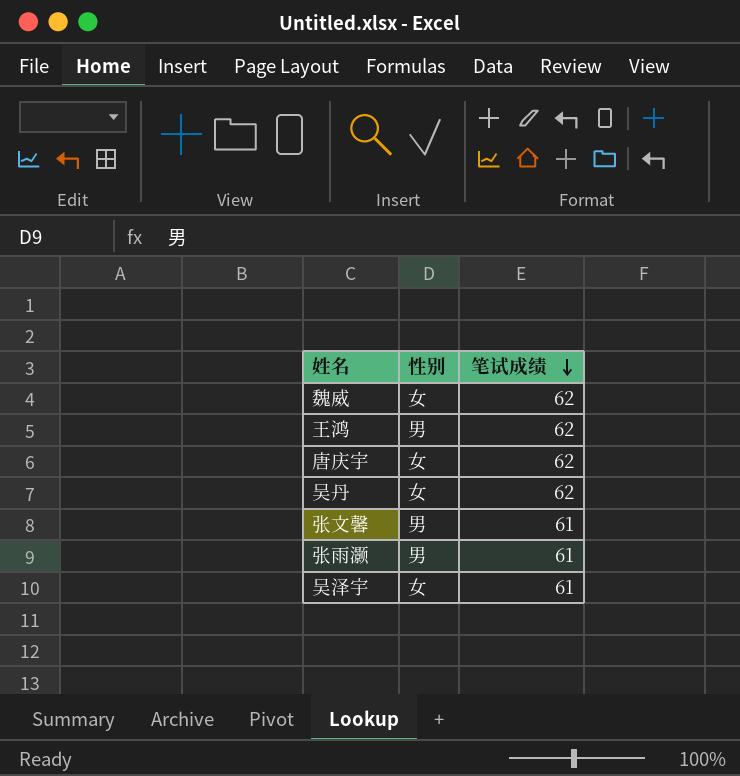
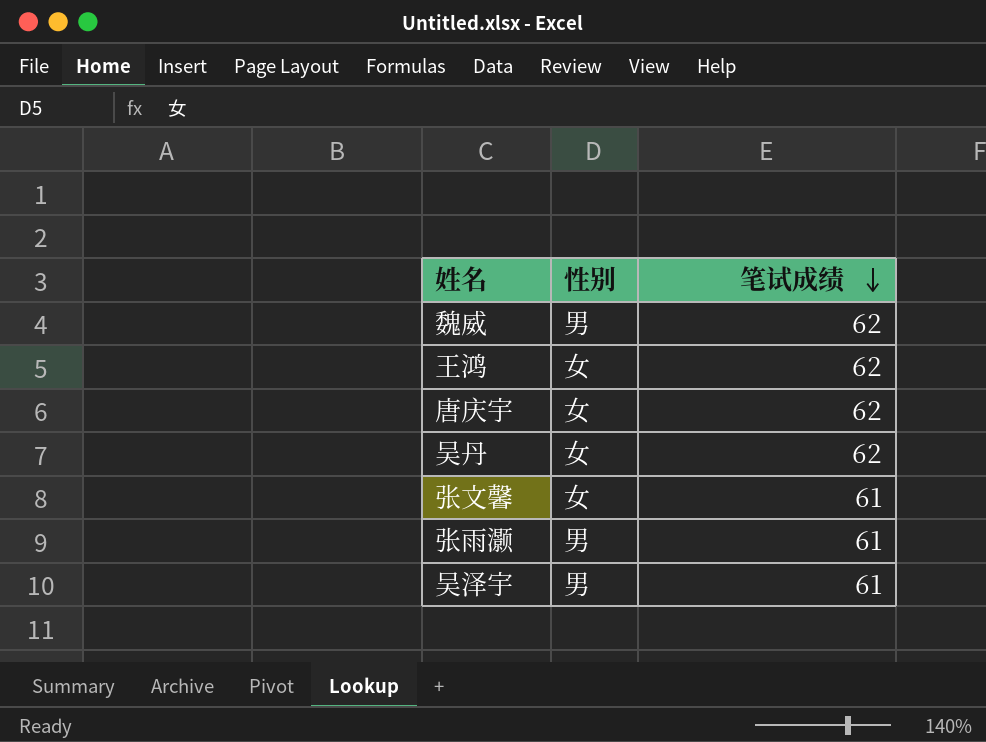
魏威 | 性别: 女 -> 男
王鸿 | 性别: 男 -> 女
张文馨 | 性别: 男 -> 女
吴泽宇 | 性别: 女 -> 男

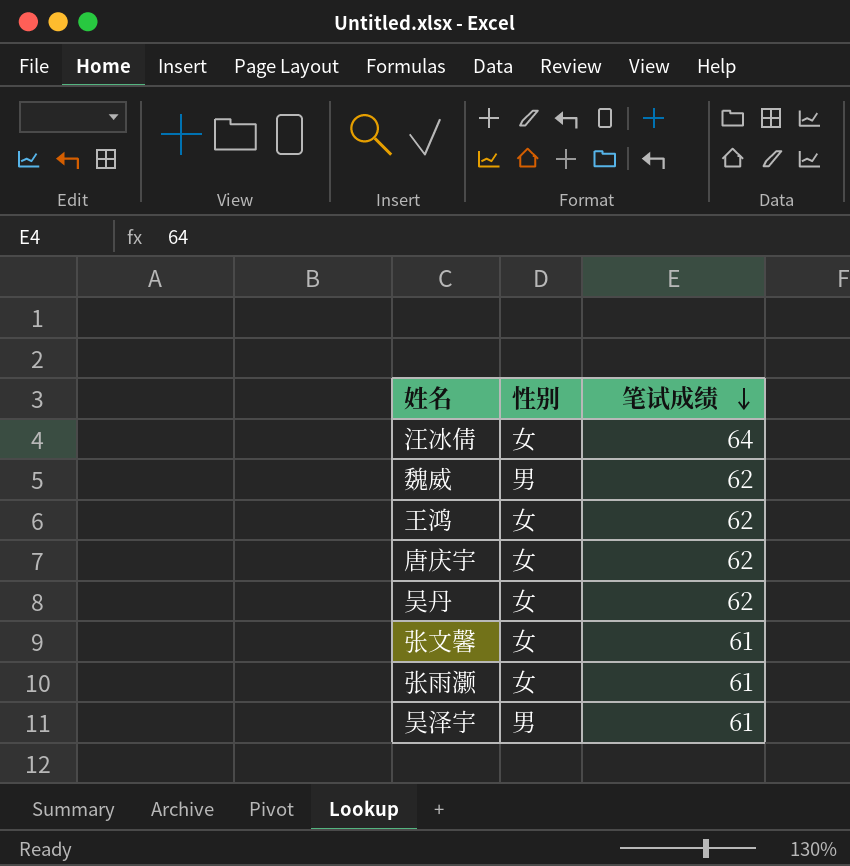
row 汪冰倩: none -> 女 | 64
张雨灏 | 性别: 男 -> 女

